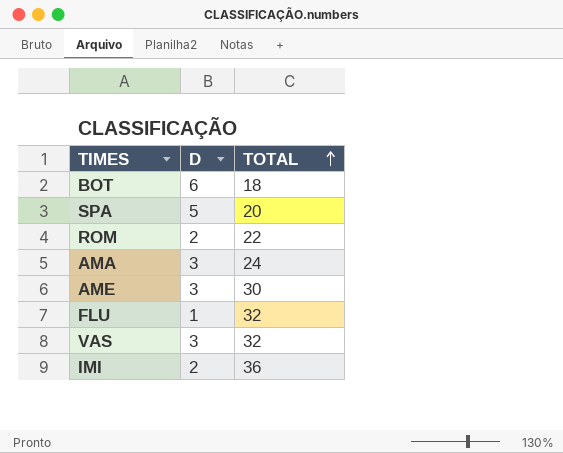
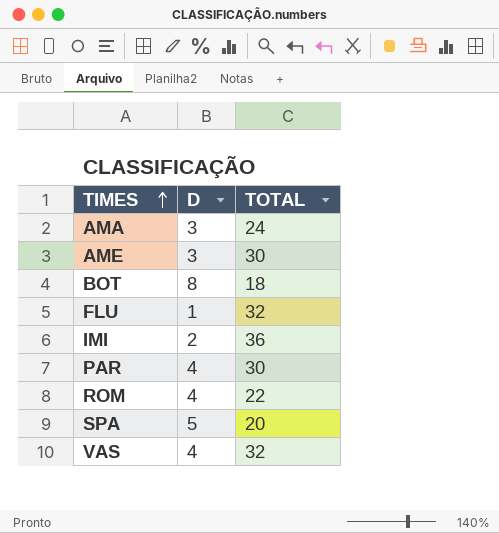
row order: TOTAL ascending -> TIMES ascending
BOT | D: 6 -> 8
row PAR: none -> 4 | 30
ROM | D: 2 -> 4
VAS | D: 3 -> 4

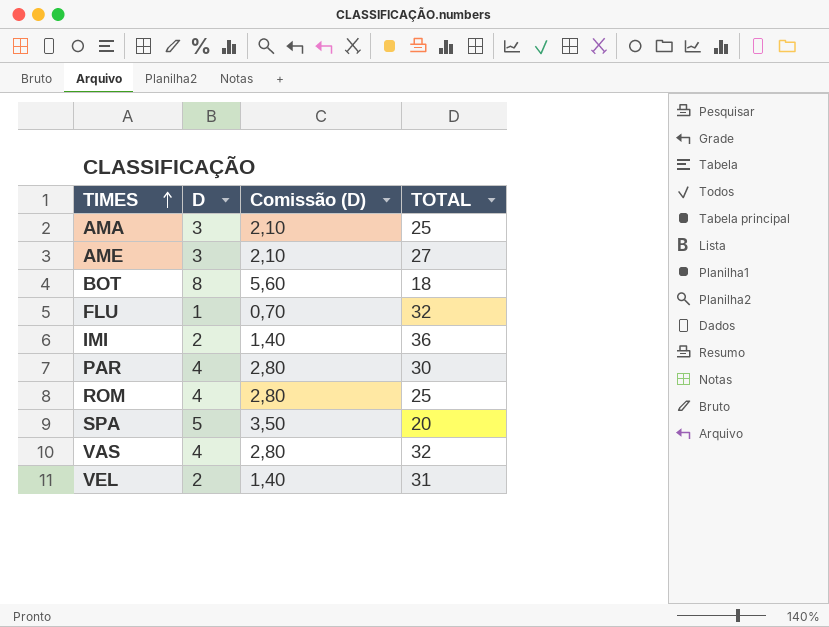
column Comissão (D) | formula: none -> [D] * 0,7
AMA | TOTAL: 24 -> 25
AME | TOTAL: 30 -> 27
ROM | TOTAL: 22 -> 25
row VEL: none -> 2 | 1,40 | 31

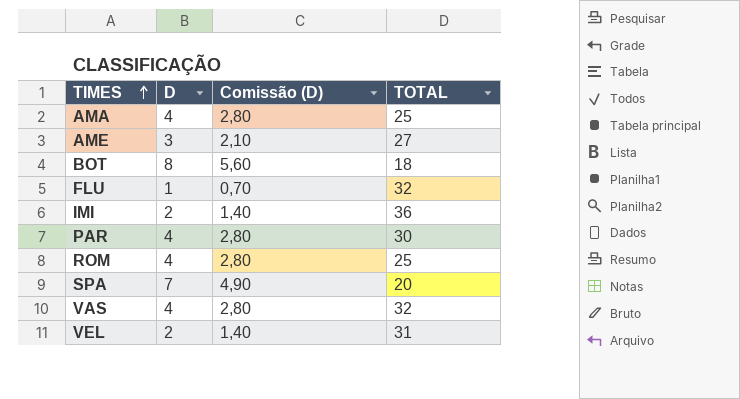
AMA | D: 3 -> 4
AMA | Comissão (D): 2,10 -> 2,80
SPA | D: 5 -> 7
SPA | Comissão (D): 3,50 -> 4,90

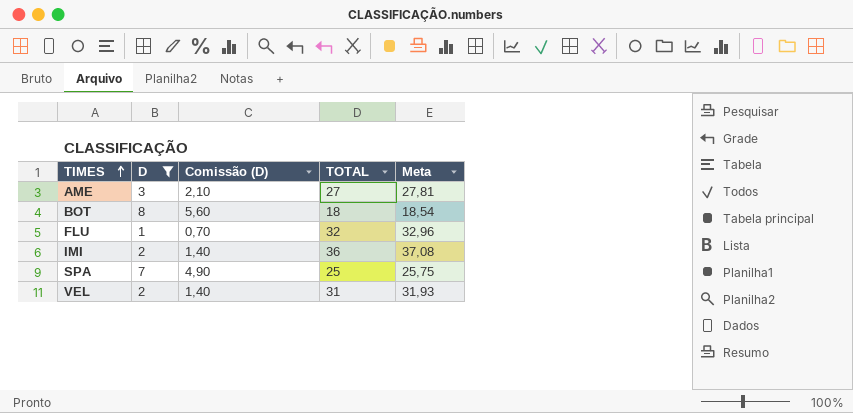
filter: none -> D != 4
column Meta | formula: none -> [TOTAL] * 1,03
SPA | TOTAL: 20 -> 25

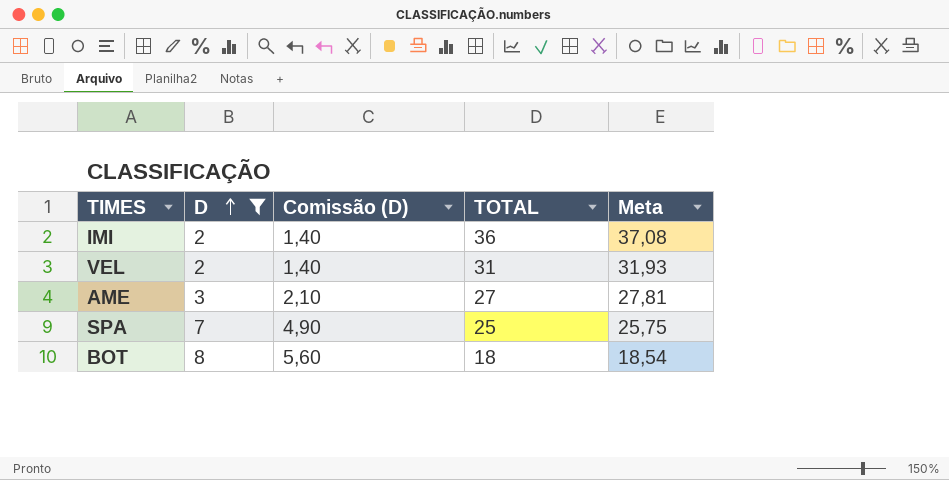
row order: TIMES ascending -> D ascending
row FLU: 1 | 0,70 | 32 | 32,96 -> none

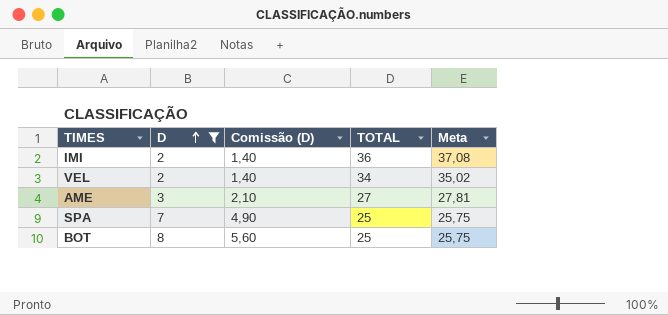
VEL | TOTAL: 31 -> 34
VEL | Meta: 31,93 -> 35,02
BOT | TOTAL: 18 -> 25
BOT | Meta: 18,54 -> 25,75

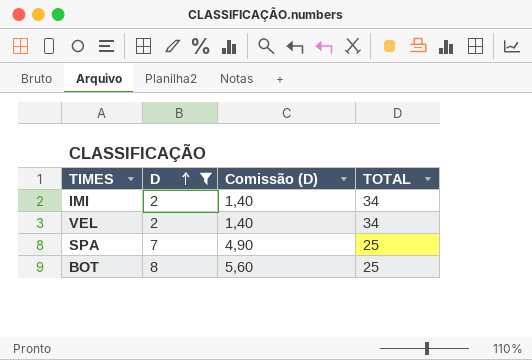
column Meta | formula: [TOTAL] * 1,03 -> none
row AME: 3 | 2,10 | 27 | 27,81 -> none
IMI | TOTAL: 36 -> 34

